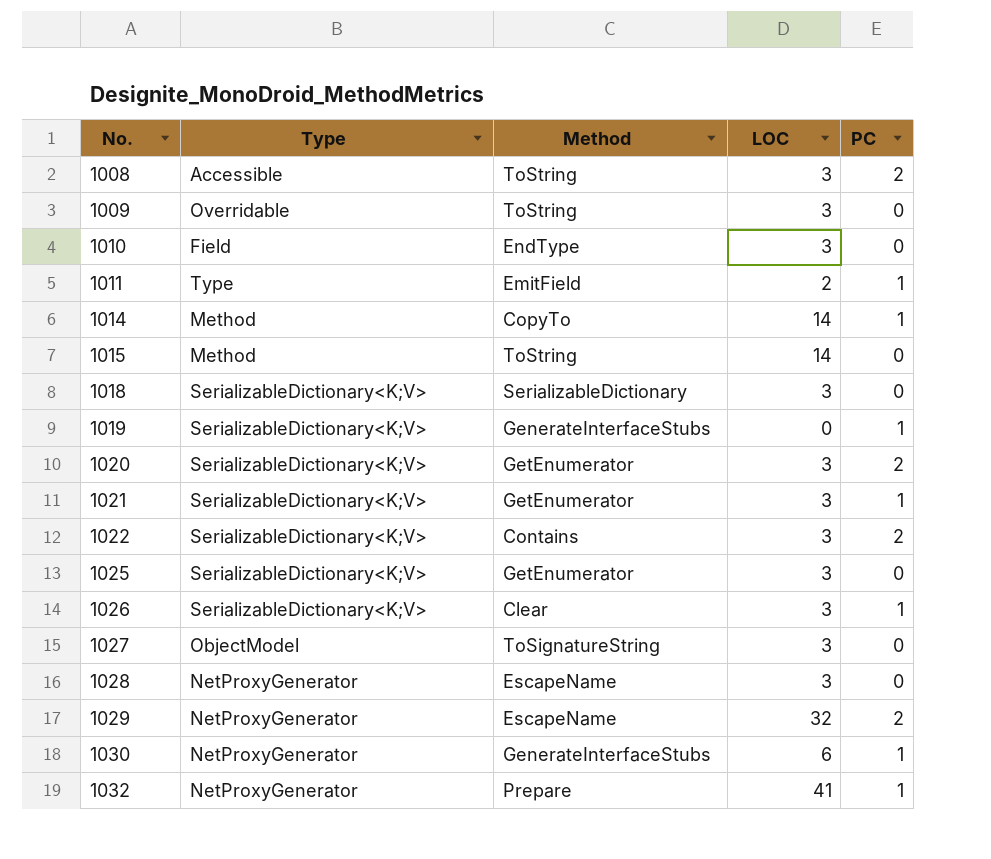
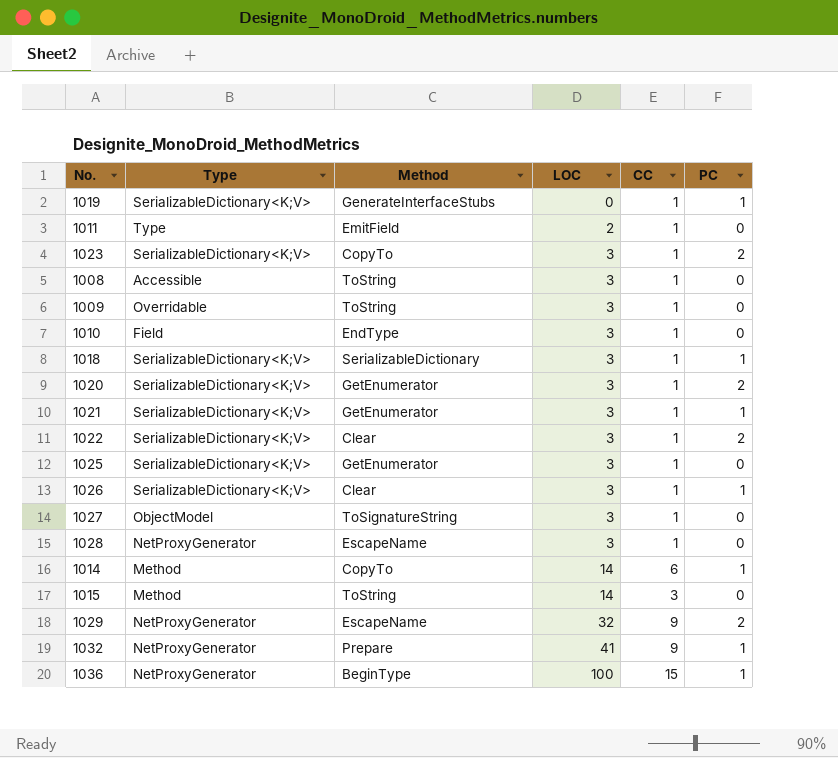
row order: No. ascending -> LOC ascending
column CC | position: none -> 5
row 1030: NetProxyGenerator | GenerateInterfaceStubs | 6 | 1 -> none
1011 | PC: 1 -> 0
row 1023: none -> SerializableDictionary<K;V> | CopyTo | 3 | 1 | 2
1008 | PC: 2 -> 0
1018 | PC: 0 -> 1
1022 | Method: Contains -> Clear
row 1036: none -> NetProxyGenerator | BeginType | 100 | 15 | 1

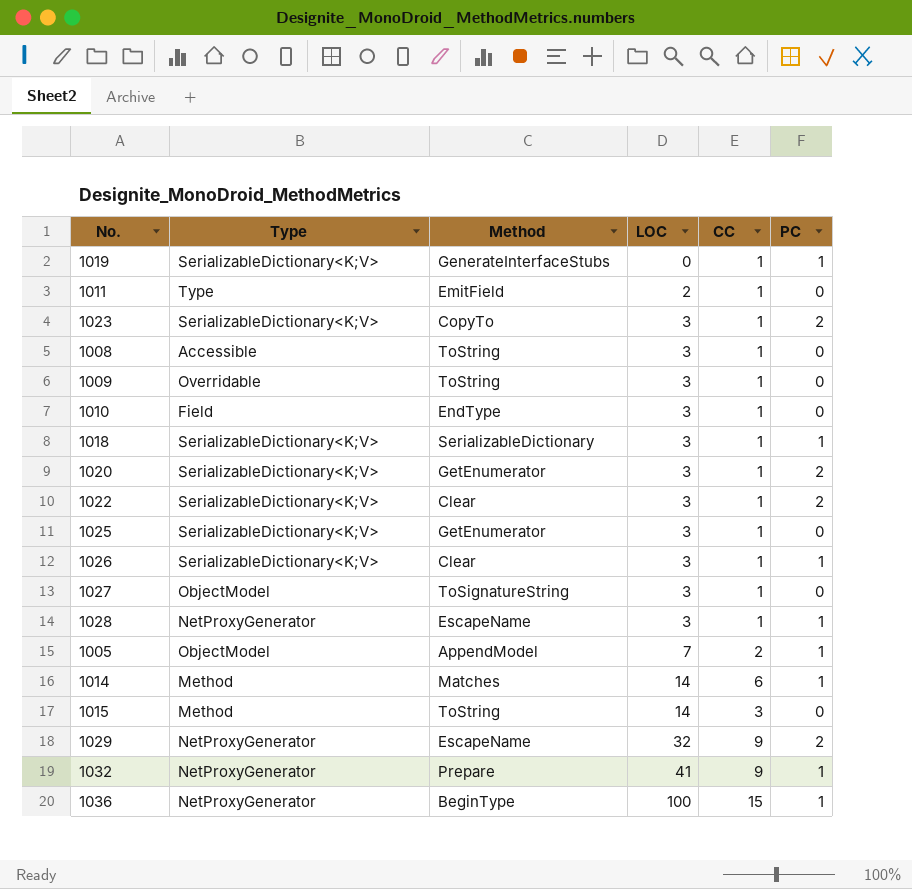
row 1021: SerializableDictionary<K;V> | GetEnumerator | 3 | 1 | 1 -> none
1028 | PC: 0 -> 1
row 1005: none -> ObjectModel | AppendModel | 7 | 2 | 1
1014 | Method: CopyTo -> Matches

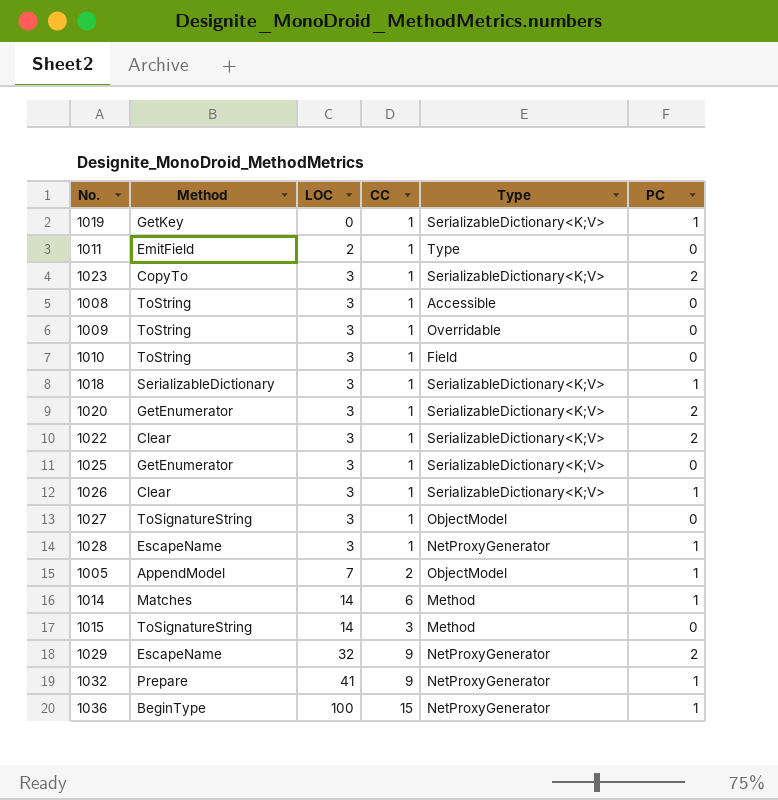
column Type | position: 2 -> 5
1019 | Method: GenerateInterfaceStubs -> GetKey
1010 | Method: EndType -> ToString
1015 | Method: ToString -> ToSignatureString

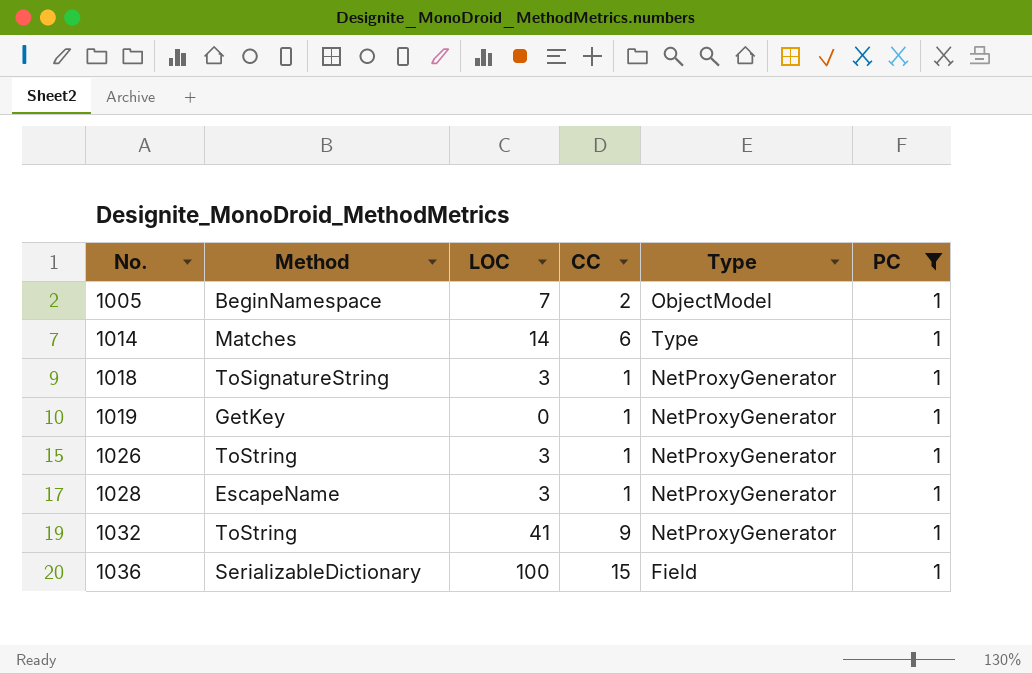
filter: none -> PC = 1
row order: LOC ascending -> No. ascending
1005 | Method: AppendModel -> BeginNamespace
1014 | Type: Method -> Type
1018 | Method: SerializableDictionary -> ToSignatureString
1018 | Type: SerializableDictionary<K;V> -> NetProxyGenerator
1019 | Type: SerializableDictionary<K;V> -> NetProxyGenerator
1026 | Method: Clear -> ToString
1026 | Type: SerializableDictionary<K;V> -> NetProxyGenerator
1032 | Method: Prepare -> ToString
1036 | Method: BeginType -> SerializableDictionary
1036 | Type: NetProxyGenerator -> Field

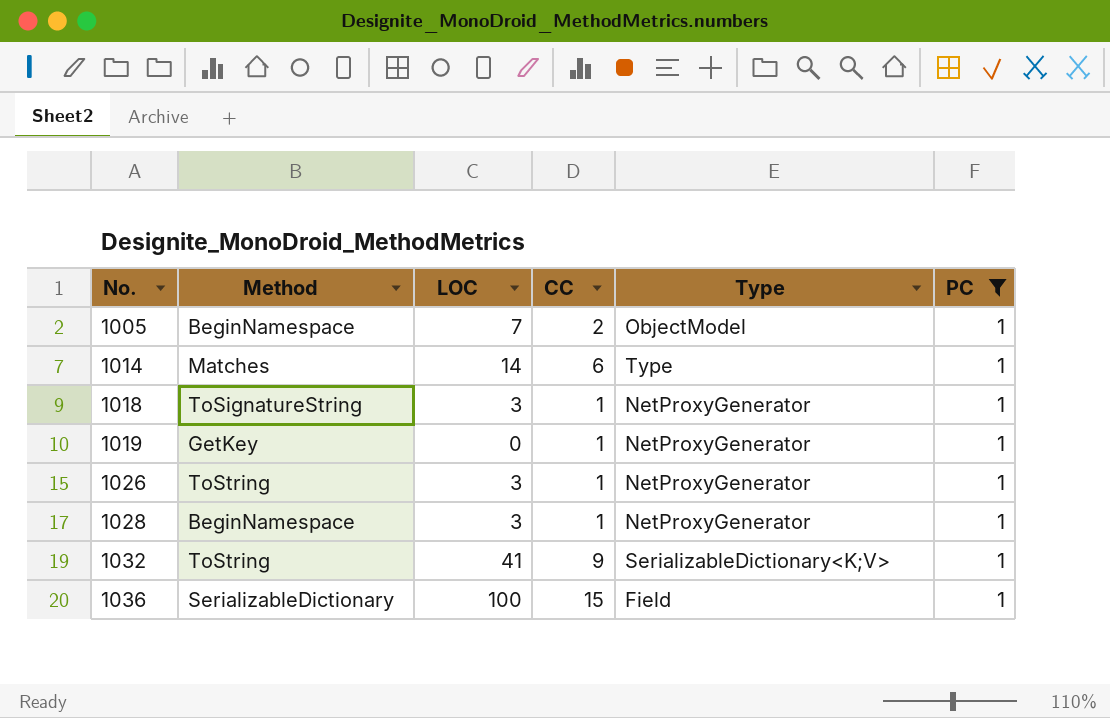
1028 | Method: EscapeName -> BeginNamespace
1032 | Type: NetProxyGenerator -> SerializableDictionary<K;V>

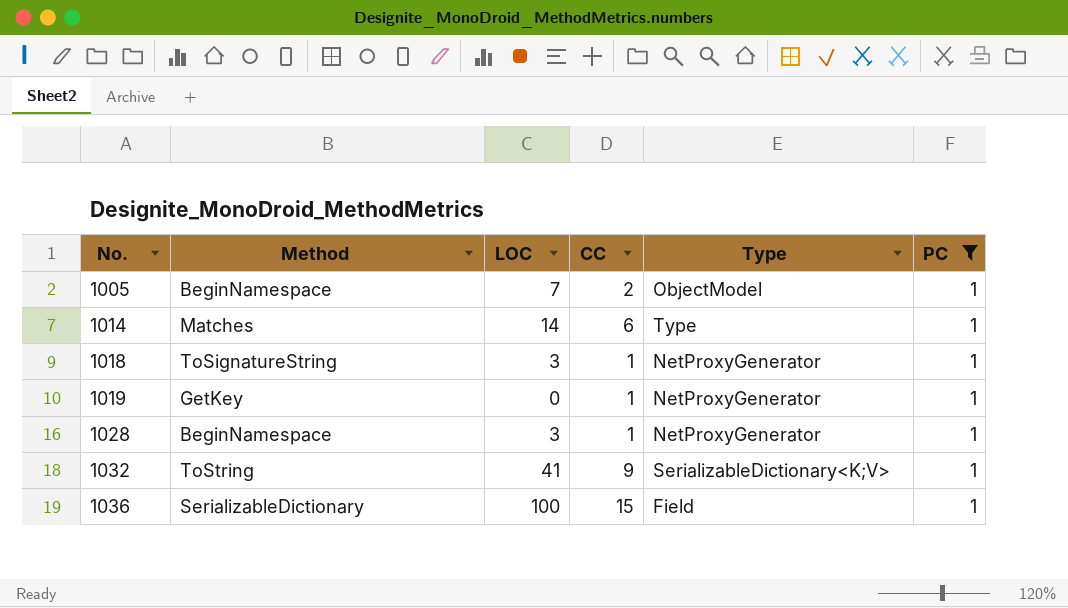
row 1026: ToString | 3 | 1 | NetProxyGenerator | 1 -> none

